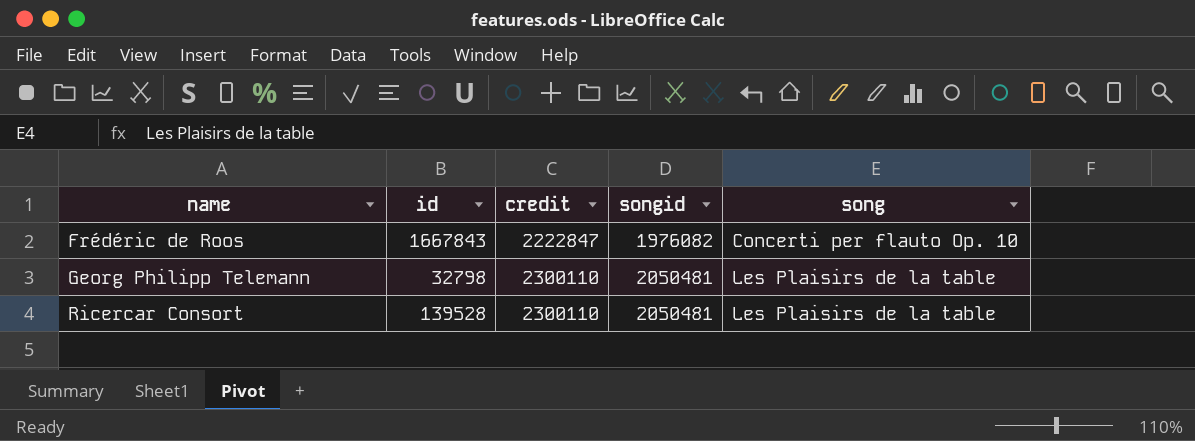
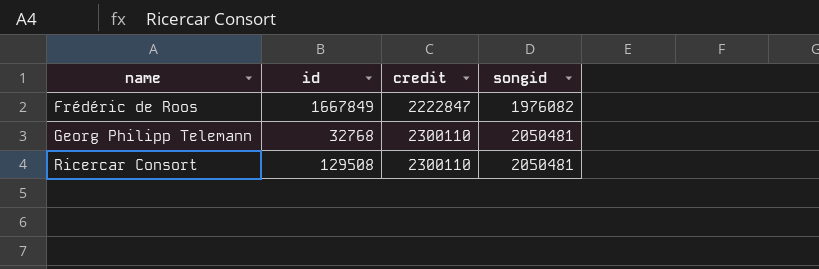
column song | position: 5 -> none
Frédéric de Roos | id: 1667843 -> 1667849
Georg Philipp Telemann | id: 32798 -> 32768
Ricercar Consort | id: 139528 -> 129508

